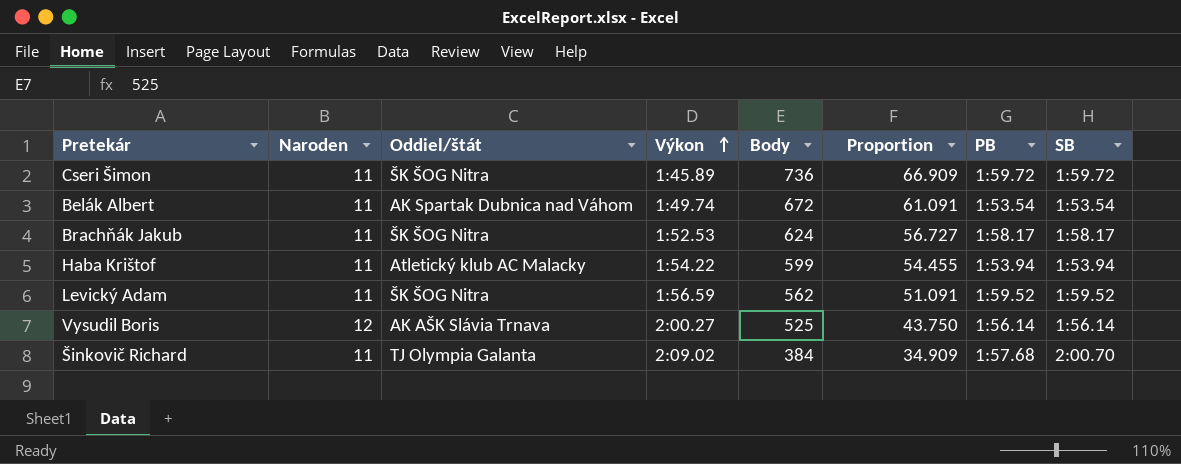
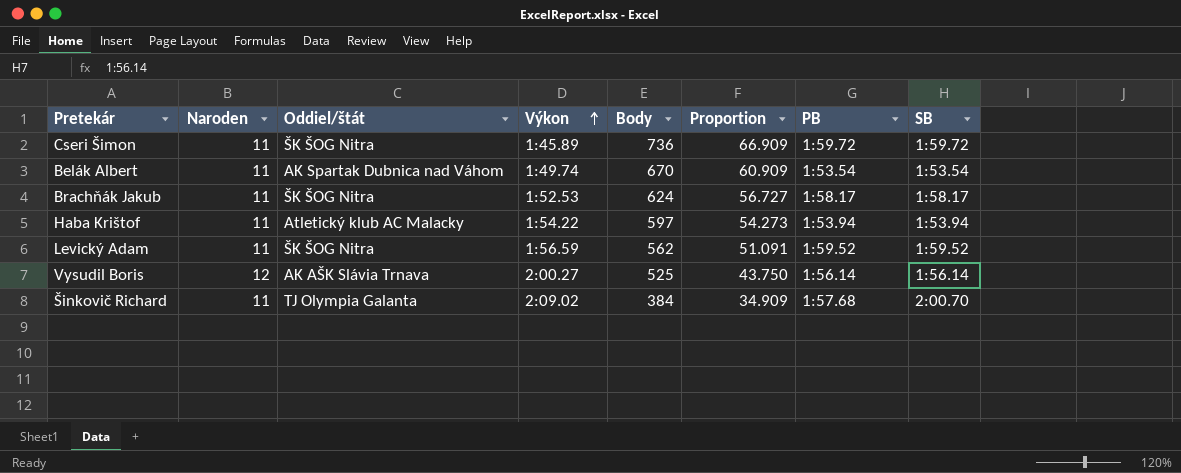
Belák Albert | Body: 672 -> 670
Belák Albert | Proportion: 61.091 -> 60.909
Haba Krištof | Body: 599 -> 597
Haba Krištof | Proportion: 54.455 -> 54.273

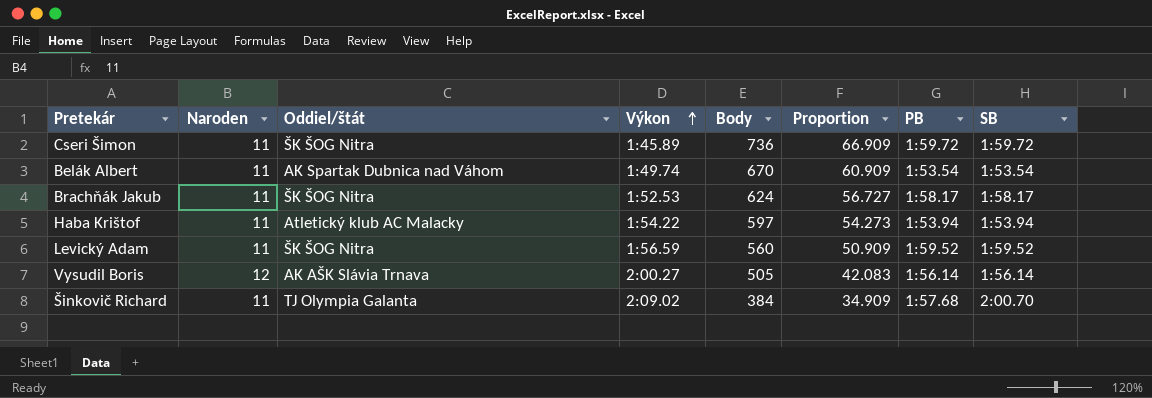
Levický Adam | Body: 562 -> 560
Levický Adam | Proportion: 51.091 -> 50.909
Vysudil Boris | Body: 525 -> 505
Vysudil Boris | Proportion: 43.750 -> 42.083

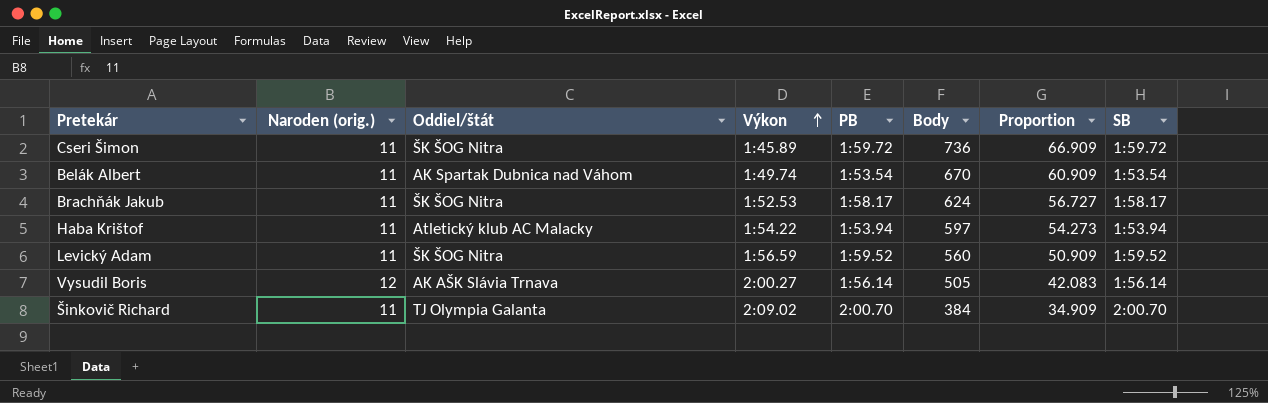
column name: Naroden -> Naroden (orig.)
column PB | position: 7 -> 5
Šinkovič Richard | PB: 1:57.68 -> 2:00.70

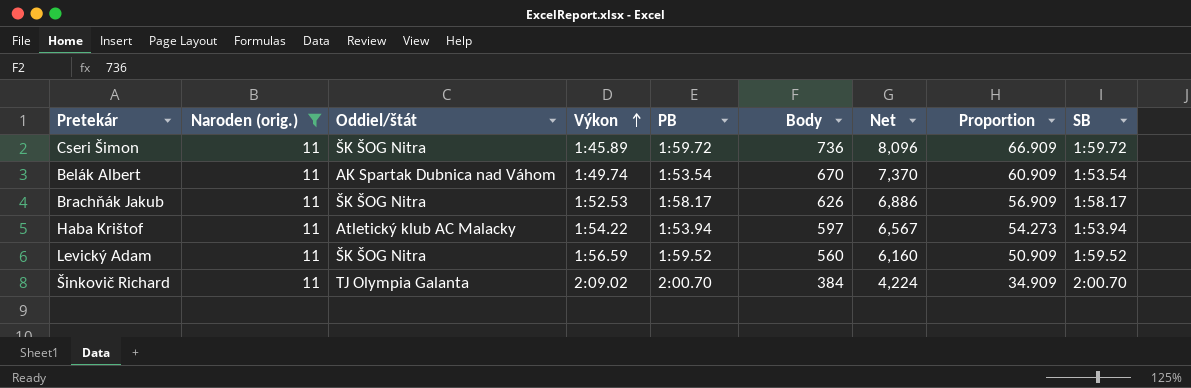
filter: none -> Naroden (orig.) = 11
column Net | formula: none -> [Naroden (orig.)] * [Body]
Brachňák Jakub | Body: 624 -> 626
Brachňák Jakub | Proportion: 56.727 -> 56.909

